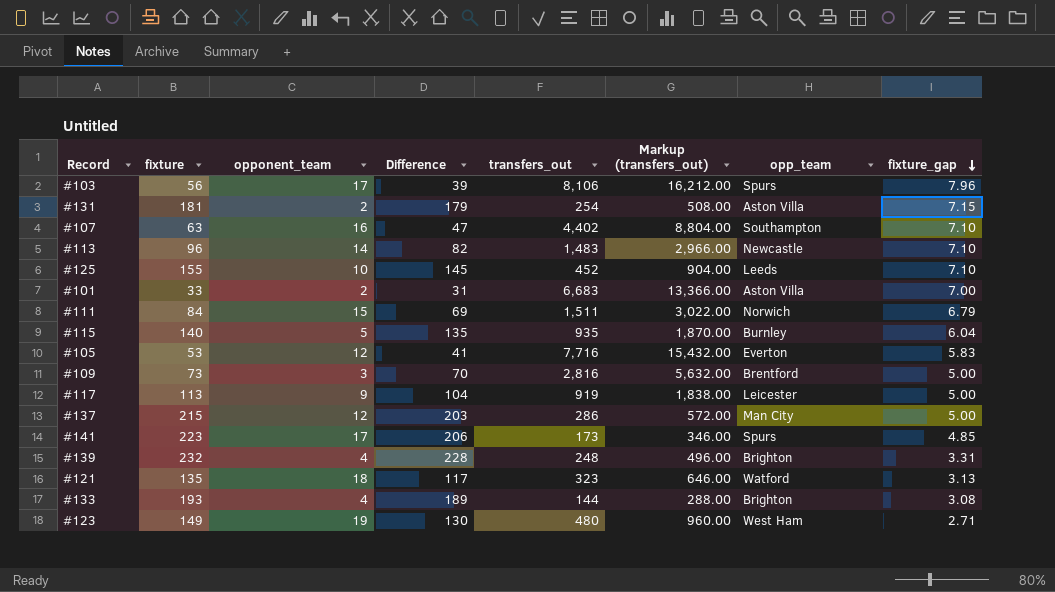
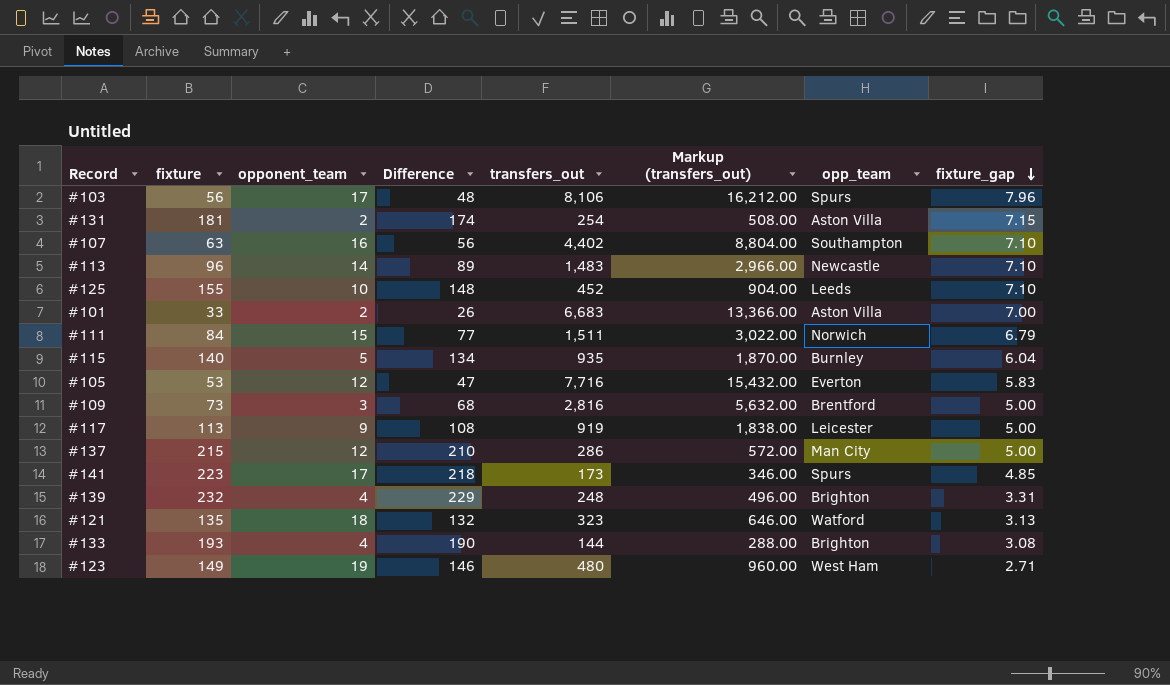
column Difference | formula: [fixture] - [opponent_team] -> [fixture] - [fixture_gap]

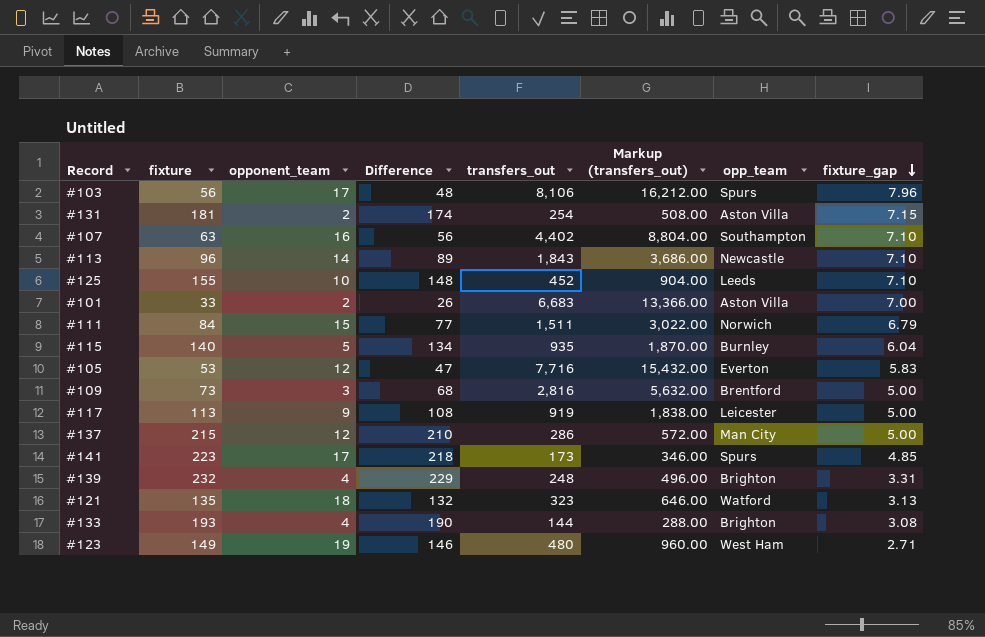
#113 | transfers_out: 1,483 -> 1,843
#113 | Markup (transfers_out): 2,966.00 -> 3,686.00

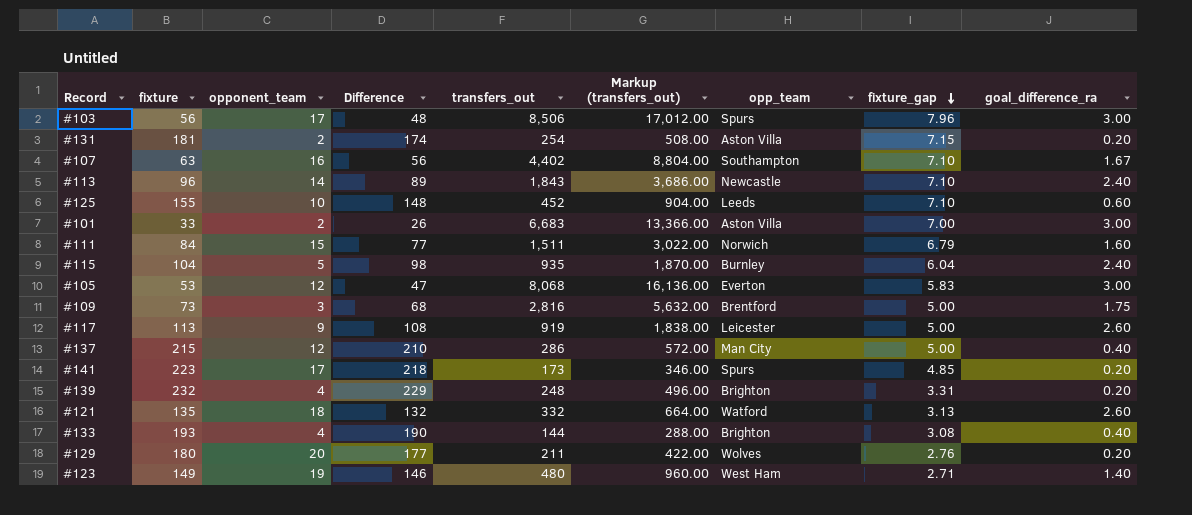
column goal_difference_ra | position: none -> 9
#103 | transfers_out: 8,106 -> 8,506
#103 | Markup (transfers_out): 16,212.00 -> 17,012.00
#115 | fixture: 140 -> 104
#115 | Difference: 134 -> 98
#105 | transfers_out: 7,716 -> 8,068
#105 | Markup (transfers_out): 15,432.00 -> 16,136.00
#121 | transfers_out: 323 -> 332
#121 | Markup (transfers_out): 646.00 -> 664.00
row #129: none -> 180 | 20 | 177 | 211 | 422.00 | Wolves | 2.76 | 0.20

